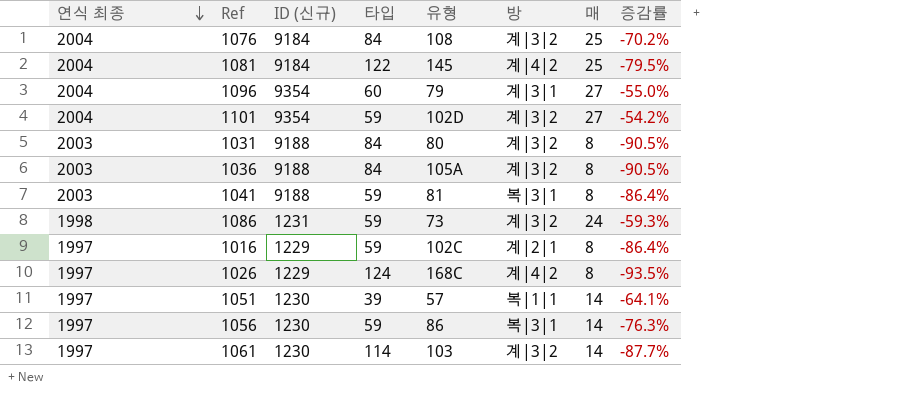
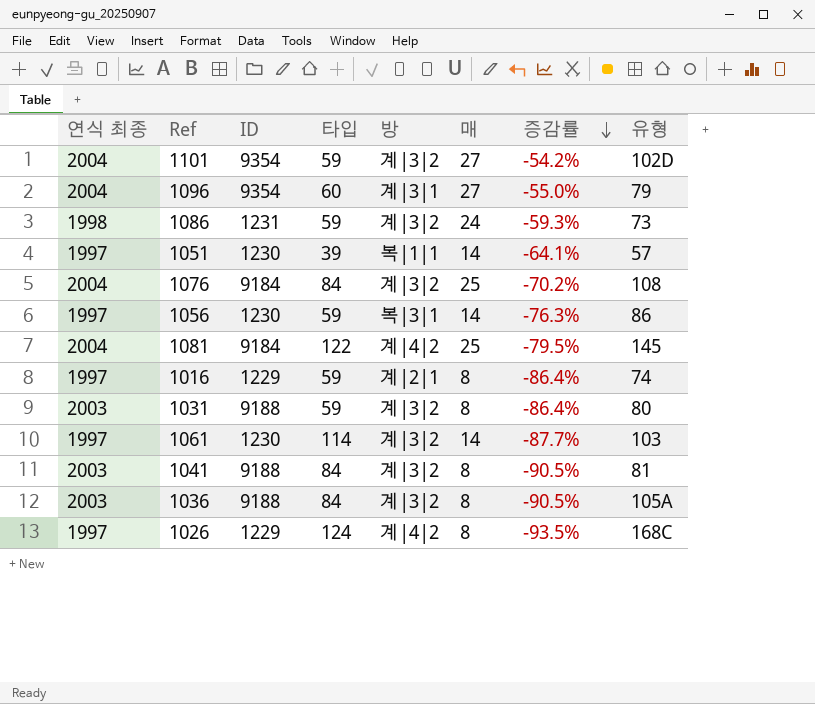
row order: 연식 최종 descending -> 증감률 descending
column name: ID (신규) -> ID
column 유형 | position: 5 -> 8
1016 | 유형: 102C -> 74
1031 | 타입: 84 -> 59
1031 | 증감률: -90.5% -> -86.4%
1041 | 타입: 59 -> 84
1041 | 방: 복|3|1 -> 계|3|2
1041 | 증감률: -86.4% -> -90.5%

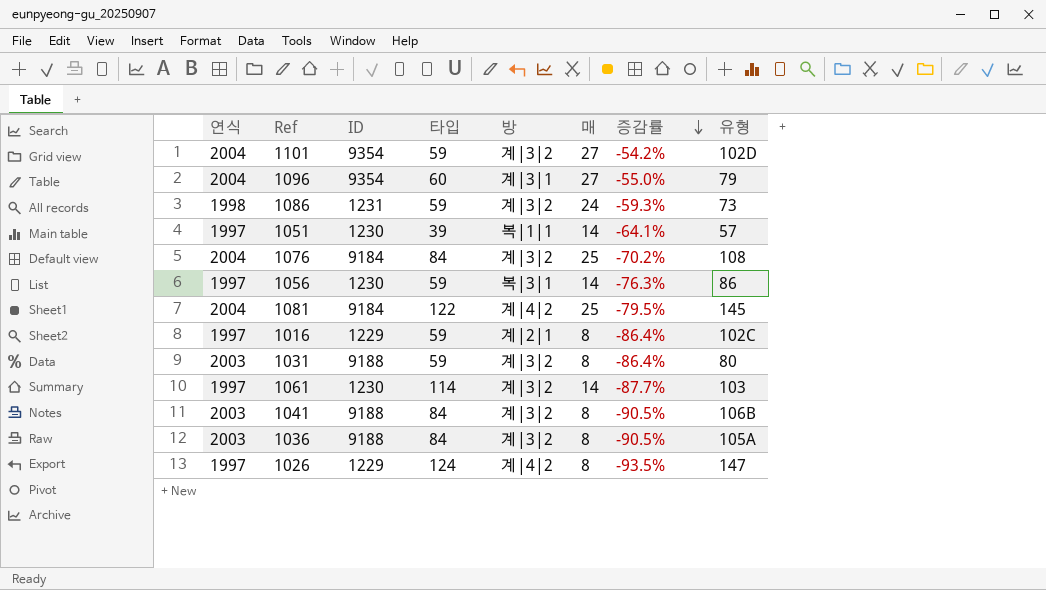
column name: 연식 최종 -> 연식
1016 | 유형: 74 -> 102C
1041 | 유형: 81 -> 106B
1026 | 유형: 168C -> 147

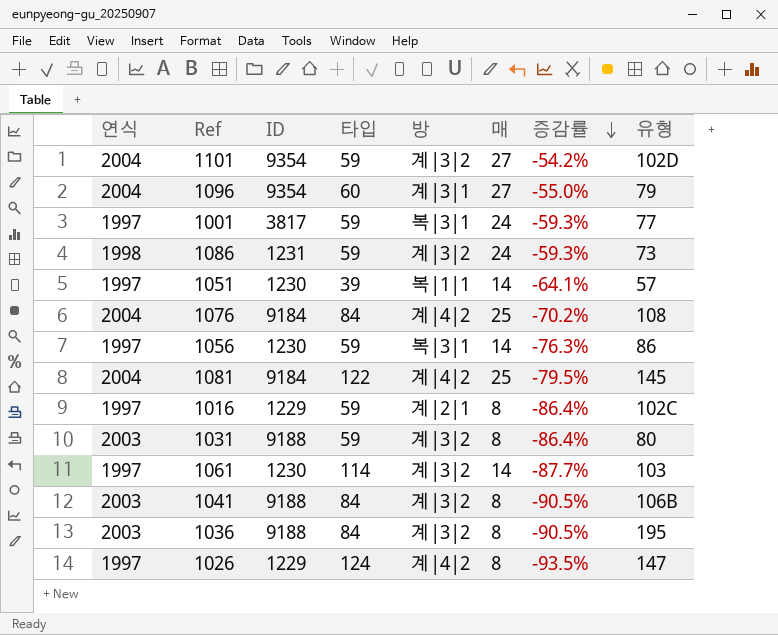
row 1001: none -> 1997 | 3817 | 59 | 복|3|1 | 24 | -59.3% | 77
1076 | 방: 계|3|2 -> 계|4|2
1036 | 유형: 105A -> 195

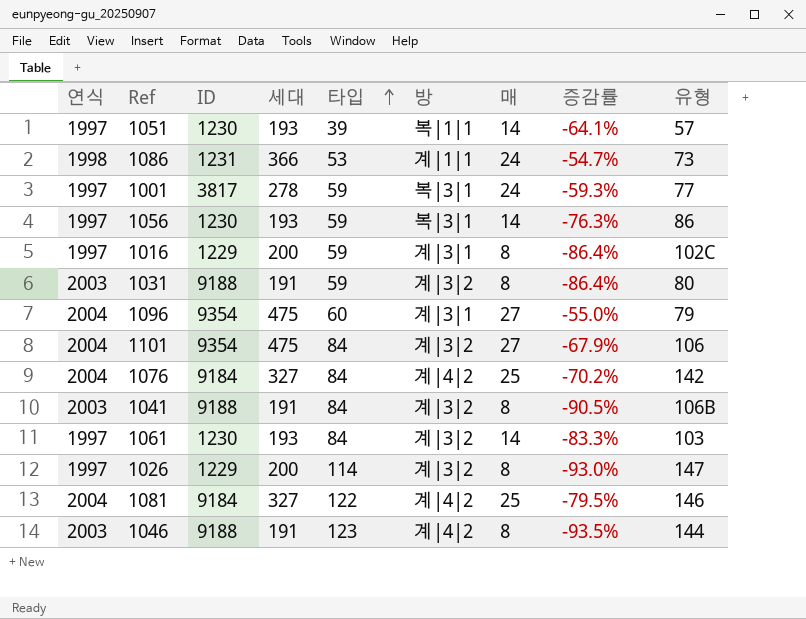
row order: 증감률 descending -> 타입 ascending
column 세대 | position: none -> 4
row 1036: 2003 | 9188 | 84 | 계|3|2 | 8 | -90.5% | 195 -> none
1086 | 타입: 59 -> 53
1086 | 방: 계|3|2 -> 계|1|1
1086 | 증감률: -59.3% -> -54.7%
1016 | 방: 계|2|1 -> 계|3|1
1101 | 타입: 59 -> 84
1101 | 증감률: -54.2% -> -67.9%
1101 | 유형: 102D -> 106
1076 | 유형: 108 -> 142
1061 | 타입: 114 -> 84
1061 | 증감률: -87.7% -> -83.3%
1026 | 타입: 124 -> 114
1026 | 방: 계|4|2 -> 계|3|2
1026 | 증감률: -93.5% -> -93.0%
1081 | 유형: 145 -> 146
row 1046: none -> 2003 | 9188 | 191 | 123 | 계|4|2 | 8 | -93.5% | 144

